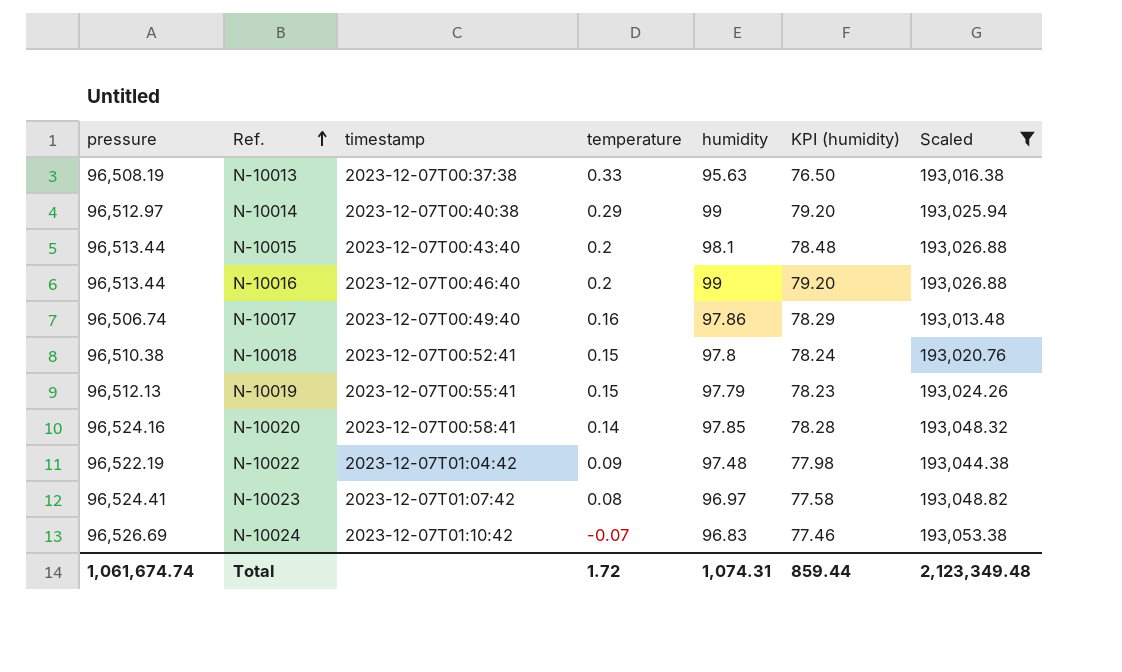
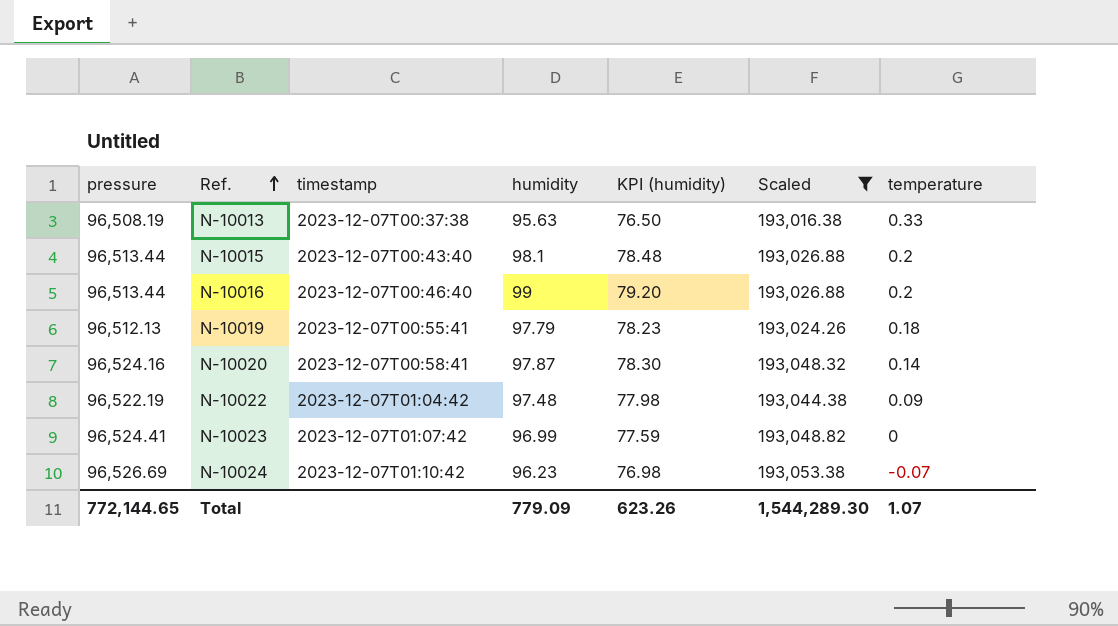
column temperature | position: 4 -> 7
row N-10014: 96,512.97 | 2023-12-07T00:40:38 | 0.29 | 99 | 79.20 | 193,025.94 -> none
row N-10017: 96,506.74 | 2023-12-07T00:49:40 | 0.16 | 97.86 | 78.29 | 193,013.48 -> none
row N-10018: 96,510.38 | 2023-12-07T00:52:41 | 0.15 | 97.8 | 78.24 | 193,020.76 -> none
N-10019 | temperature: 0.15 -> 0.18
N-10020 | humidity: 97.85 -> 97.87
N-10020 | KPI (humidity): 78.28 -> 78.30
N-10023 | humidity: 96.97 -> 96.99
N-10023 | KPI (humidity): 77.58 -> 77.59
N-10023 | temperature: 0.08 -> 0
N-10024 | humidity: 96.83 -> 96.23
N-10024 | KPI (humidity): 77.46 -> 76.98
Total | pressure: 1,061,674.74 -> 772,144.65
Total | humidity: 1,074.31 -> 779.09
Total | KPI (humidity): 859.44 -> 623.26
Total | Scaled: 2,123,349.48 -> 1,544,289.30
Total | temperature: 1.72 -> 1.07

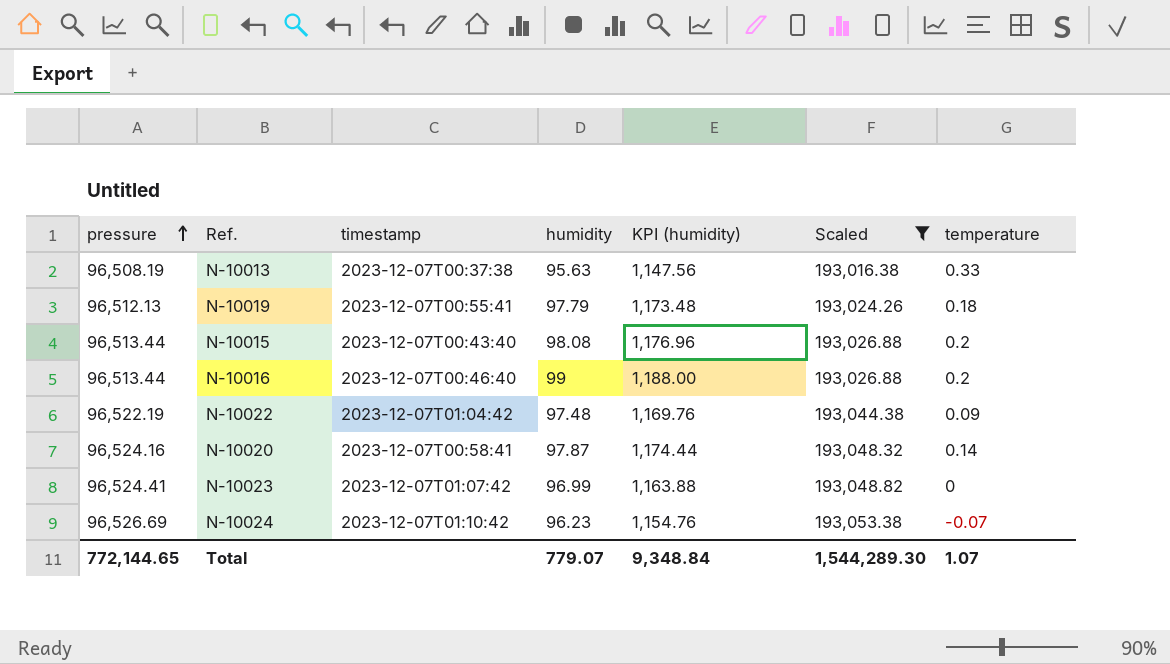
row order: Ref. ascending -> pressure ascending
column KPI (humidity) | formula: [humidity] * 0.8 -> [humidity] * 12
N-10015 | humidity: 98.1 -> 98.08
Total | humidity: 779.09 -> 779.07
Total | KPI (humidity): 623.26 -> 9,348.84

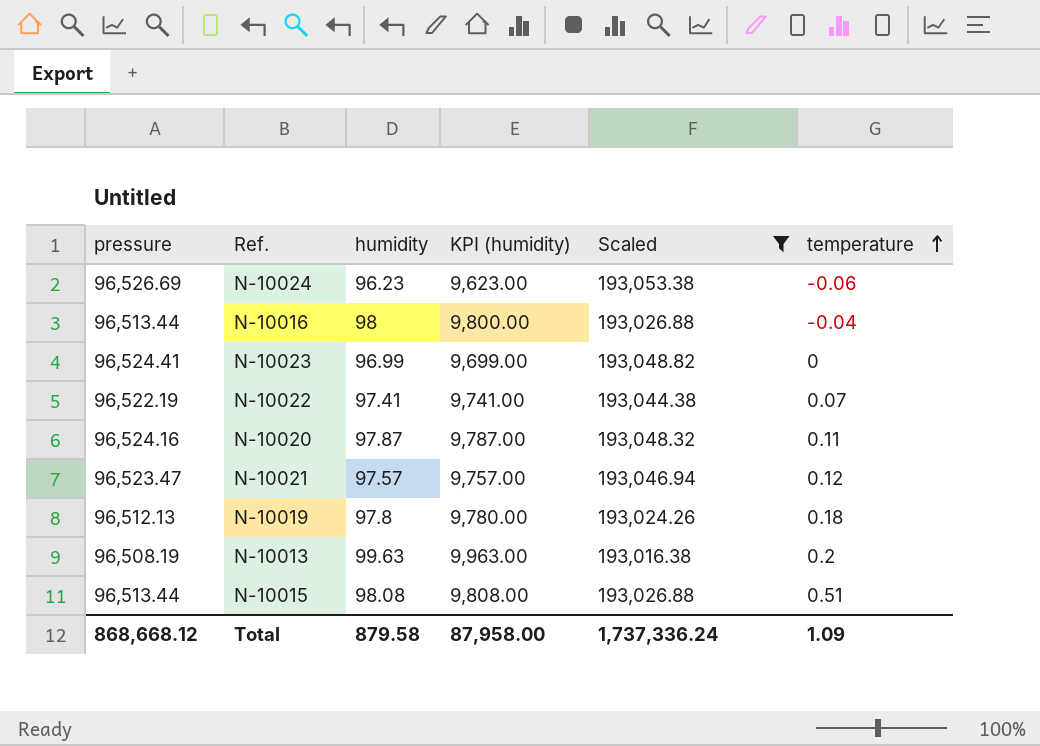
row order: pressure ascending -> temperature ascending
column timestamp | position: 3 -> none
column KPI (humidity) | formula: [humidity] * 12 -> [humidity] * 100
N-10024 | temperature: -0.07 -> -0.06
N-10016 | humidity: 99 -> 98
N-10016 | temperature: 0.2 -> -0.04
N-10022 | humidity: 97.48 -> 97.41
N-10022 | temperature: 0.09 -> 0.07
N-10020 | temperature: 0.14 -> 0.11
row N-10021: none -> 96,523.47 | 97.57 | 9,757.00 | 193,046.94 | 0.12
N-10019 | humidity: 97.79 -> 97.8
N-10013 | humidity: 95.63 -> 99.63
N-10013 | temperature: 0.33 -> 0.2
N-10015 | temperature: 0.2 -> 0.51
Total | pressure: 772,144.65 -> 868,668.12
Total | humidity: 779.07 -> 879.58
Total | KPI (humidity): 9,348.84 -> 87,958.00
Total | Scaled: 1,544,289.30 -> 1,737,336.24
Total | temperature: 1.07 -> 1.09

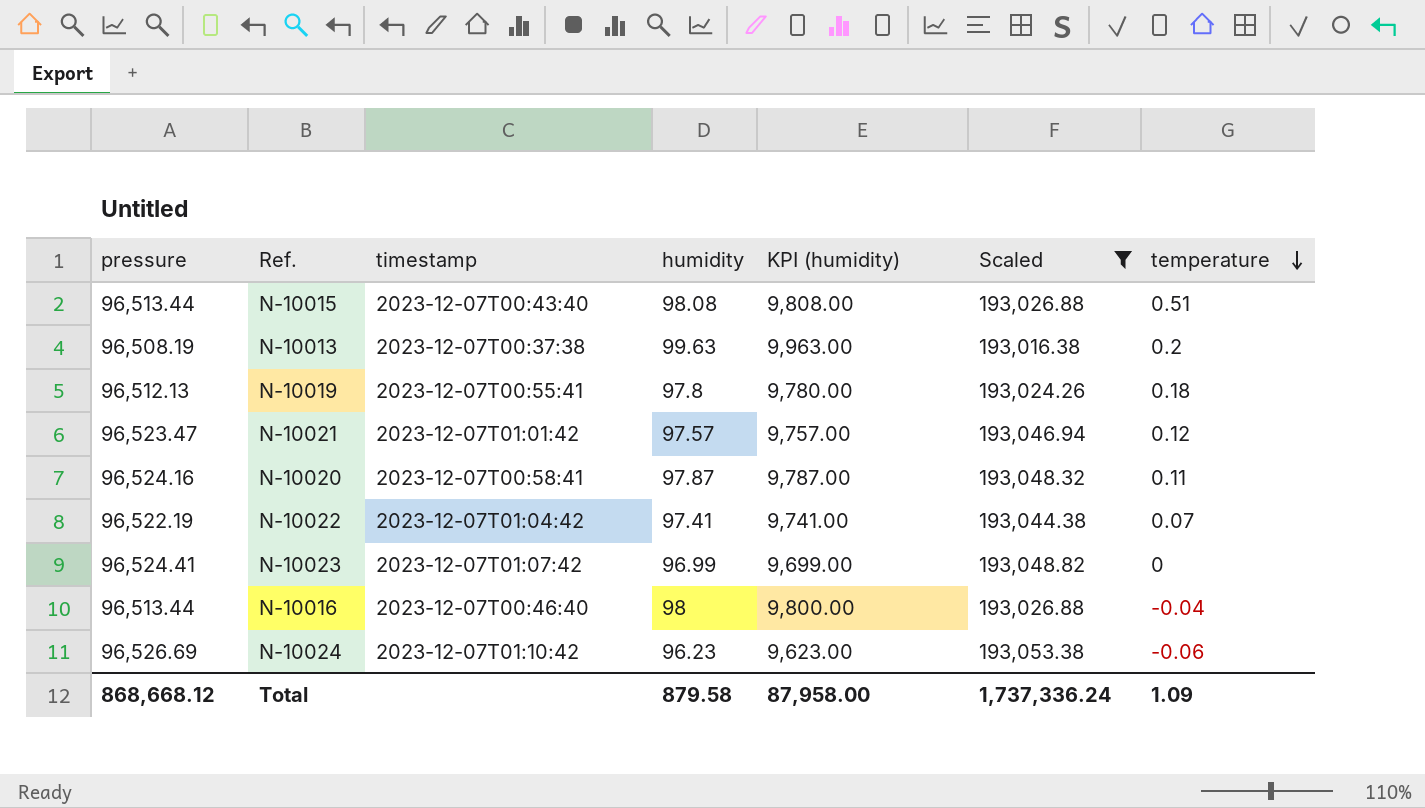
row order: temperature ascending -> temperature descending
column timestamp | position: none -> 3

